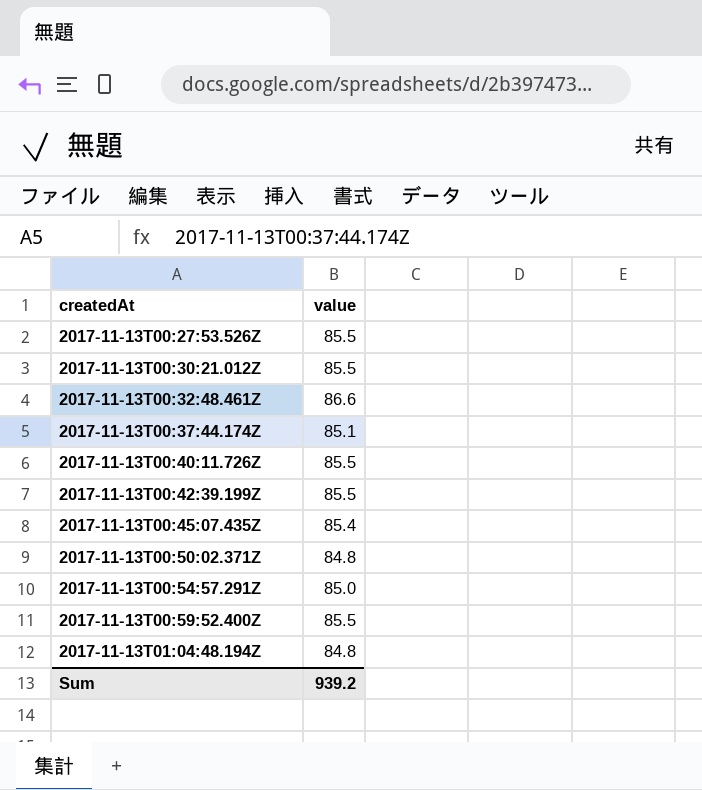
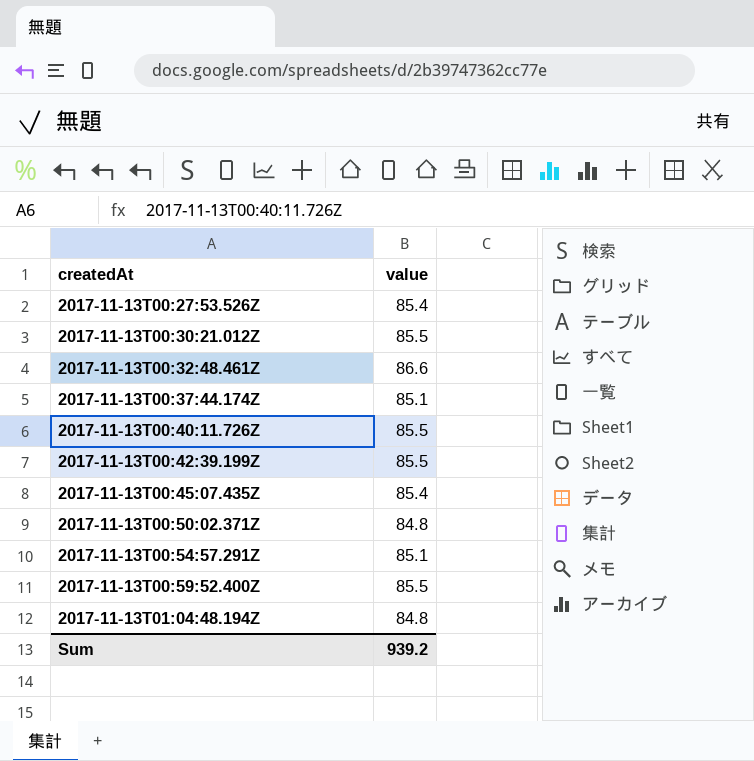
2017-11-13T00:27:53.526Z | value: 85.5 -> 85.4
2017-11-13T00:54:57.291Z | value: 85.0 -> 85.1

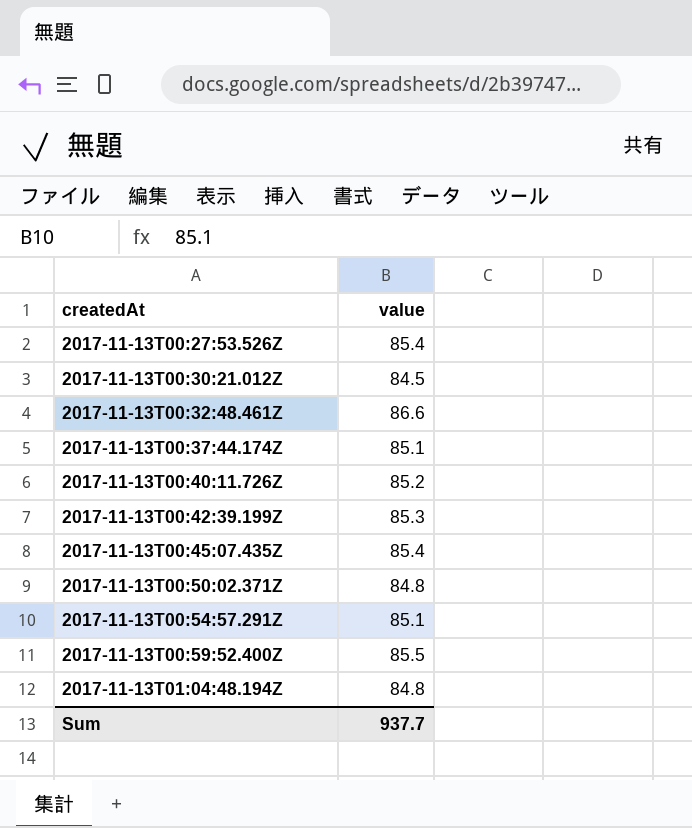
2017-11-13T00:30:21.012Z | value: 85.5 -> 84.5
2017-11-13T00:40:11.726Z | value: 85.5 -> 85.2
2017-11-13T00:42:39.199Z | value: 85.5 -> 85.3
Sum | value: 939.2 -> 937.7

